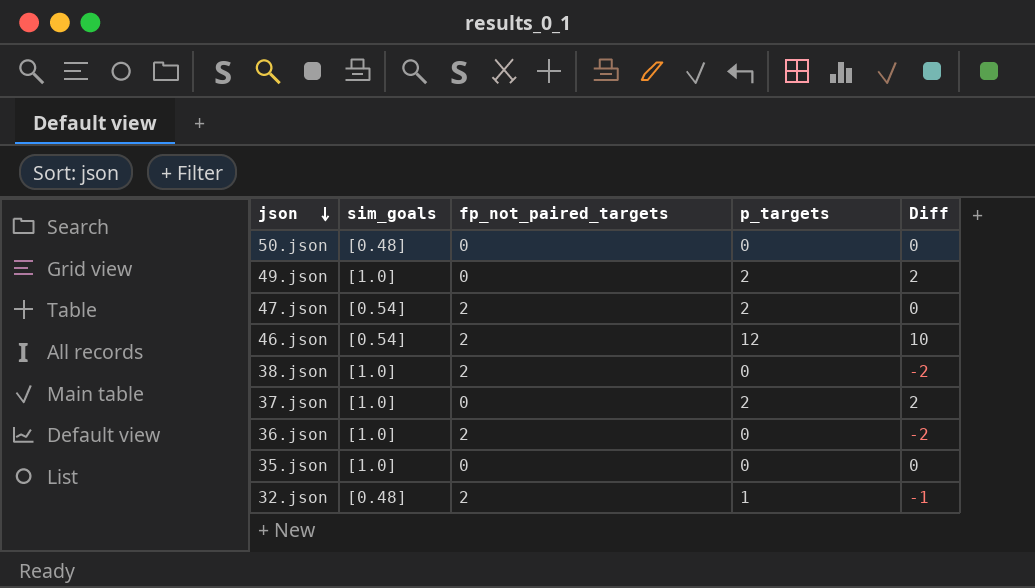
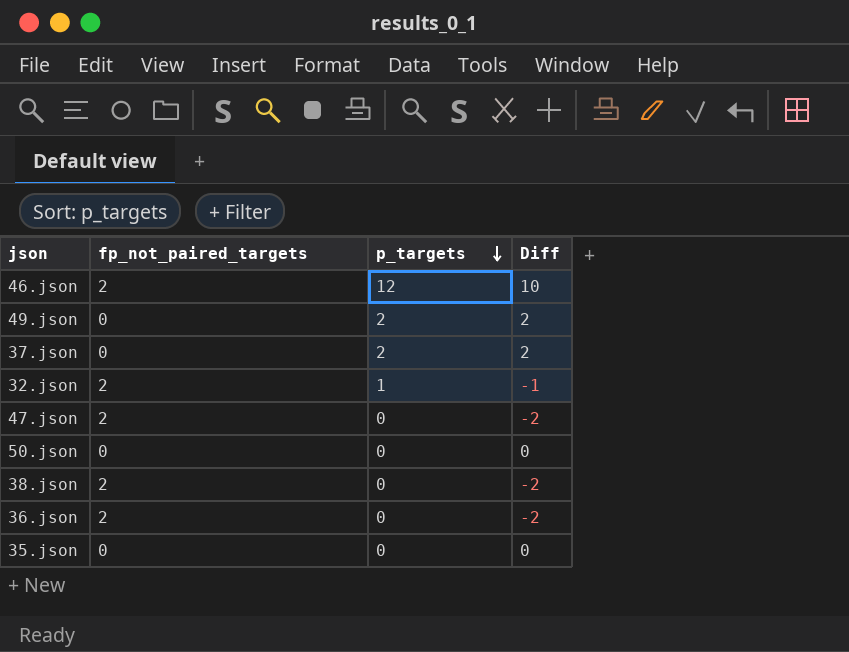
row order: json descending -> p_targets descending
column sim_goals | position: 2 -> none
47.json | p_targets: 2 -> 0
47.json | Diff: 0 -> -2

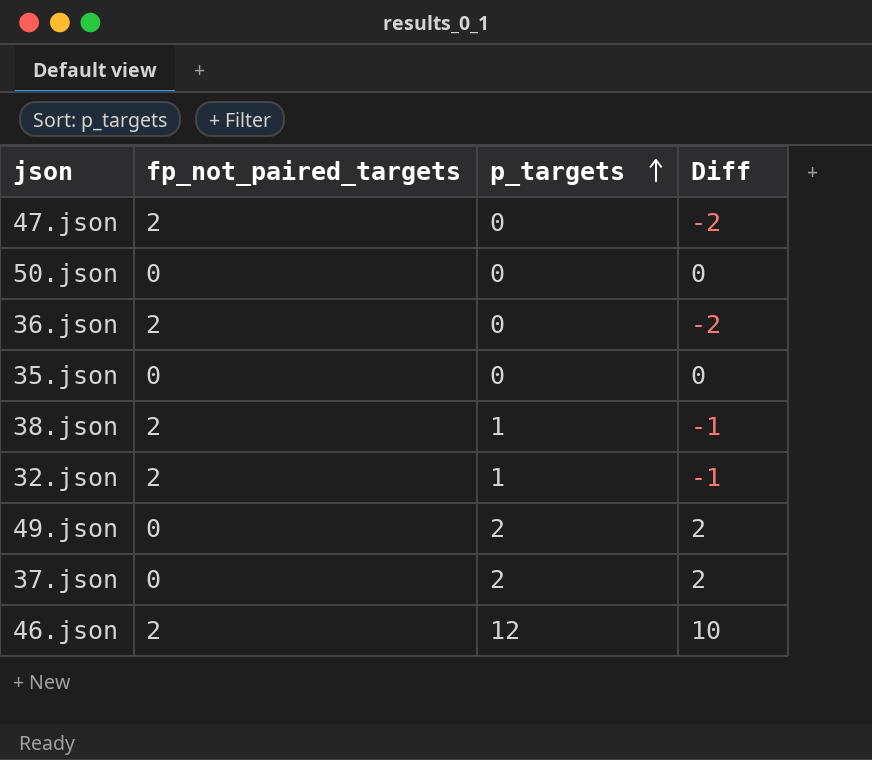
row order: p_targets descending -> p_targets ascending
38.json | p_targets: 0 -> 1
38.json | Diff: -2 -> -1

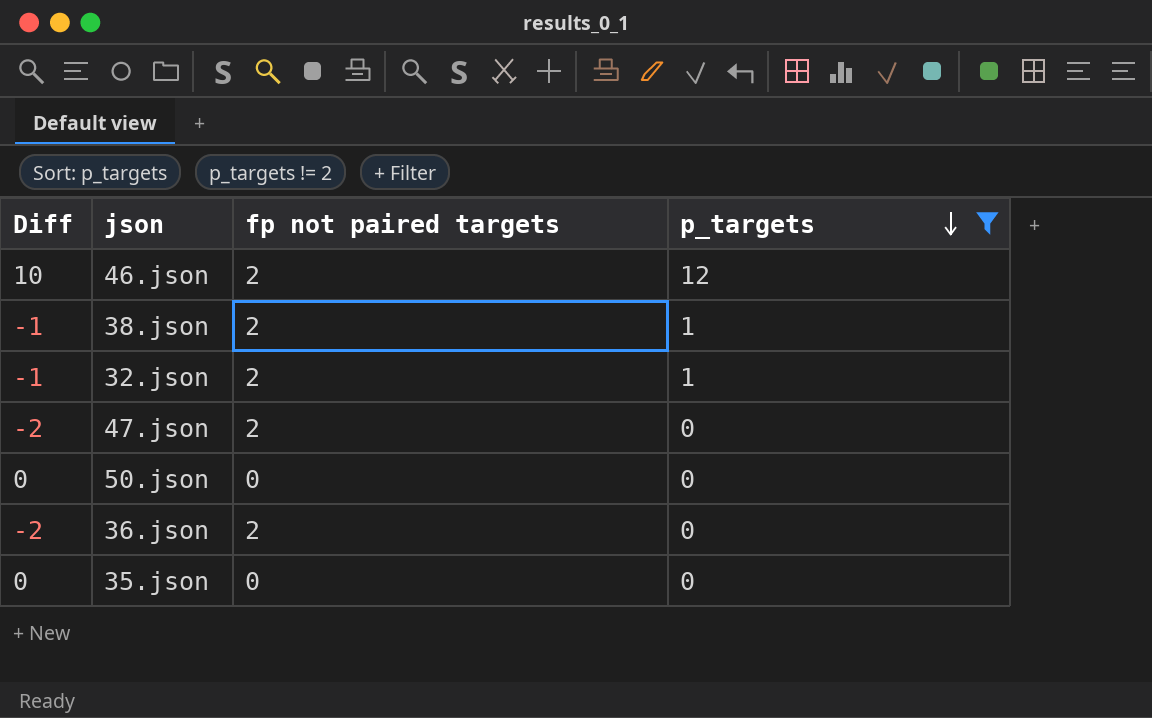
filter: none -> p_targets != 2
row order: p_targets ascending -> p_targets descending
column Diff | position: 4 -> 1
column name: fp_not_paired_targets -> fp not paired targets

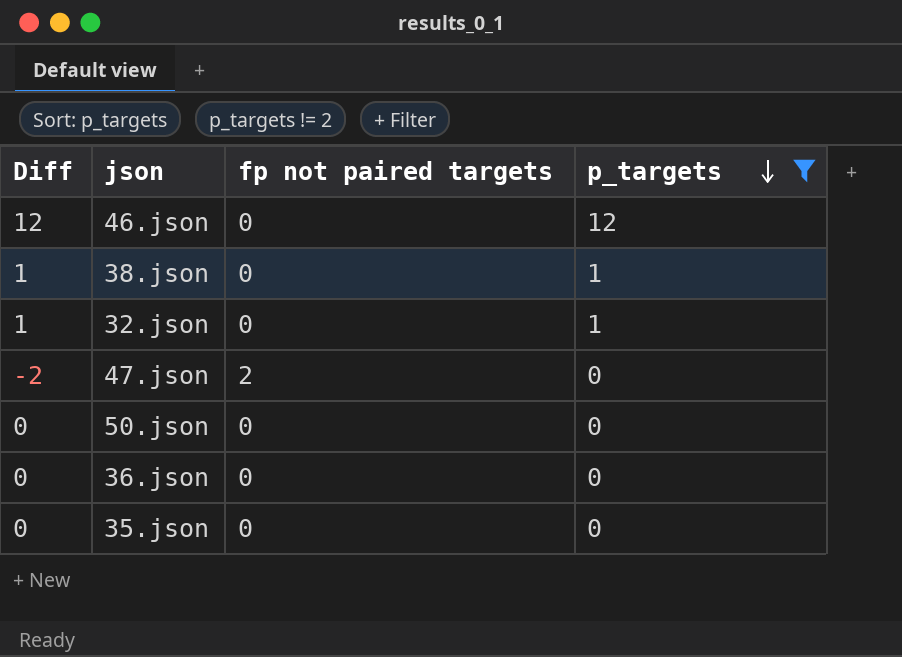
46.json | Diff: 10 -> 12
46.json | fp not paired targets: 2 -> 0
38.json | Diff: -1 -> 1
38.json | fp not paired targets: 2 -> 0
32.json | Diff: -1 -> 1
32.json | fp not paired targets: 2 -> 0
36.json | Diff: -2 -> 0
36.json | fp not paired targets: 2 -> 0

